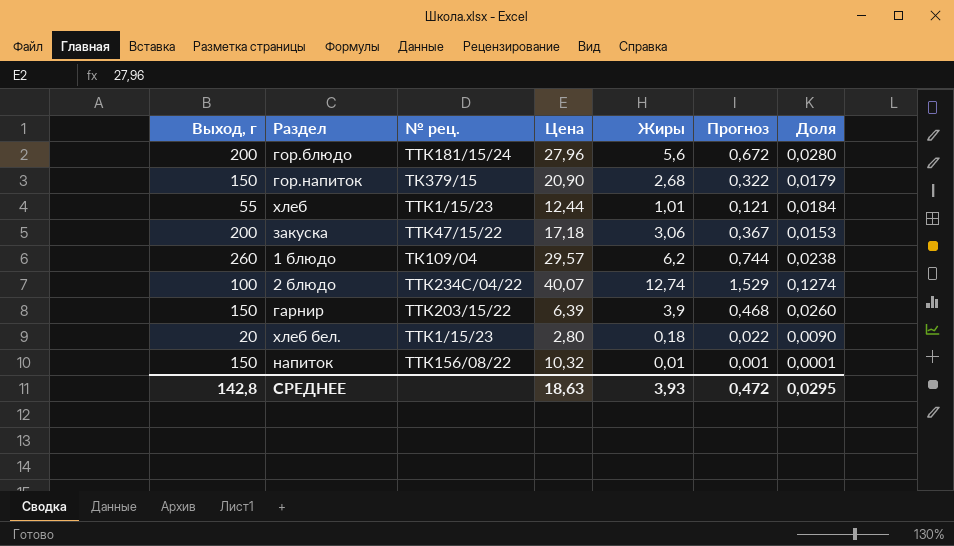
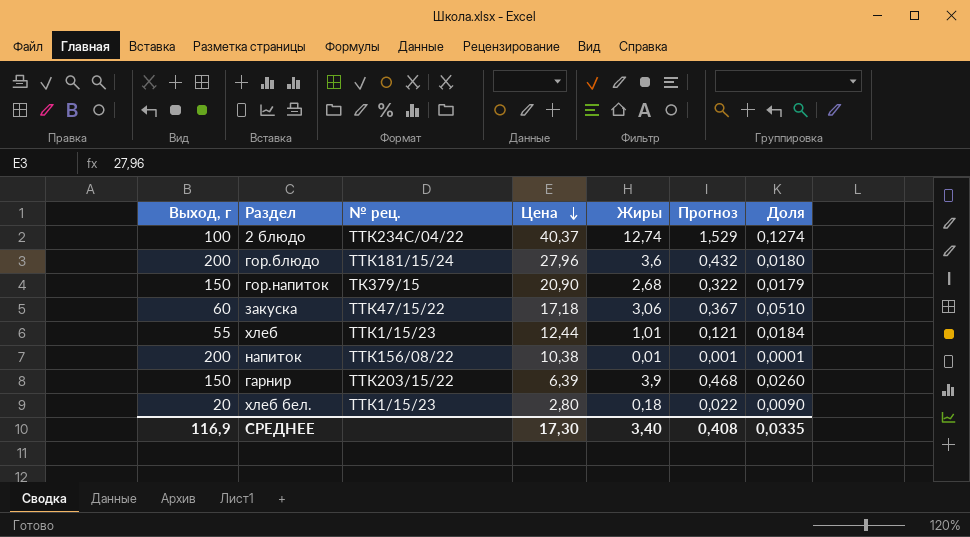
row order: none -> Цена descending
row 1 блюдо: 260 | ТК109/04 | 29,57 | 6,2 | 0,744 | 0,0238 -> none
2 блюдо | Цена: 40,07 -> 40,37
гор.блюдо | Жиры: 5,6 -> 3,6
гор.блюдо | Прогноз: 0,672 -> 0,432
гор.блюдо | Доля: 0,0280 -> 0,0180
закуска | Выход, г: 200 -> 60
закуска | Доля: 0,0153 -> 0,0510
напиток | Выход, г: 150 -> 200
напиток | Цена: 10,32 -> 10,38
СРЕДНЕЕ | Выход, г: 142,8 -> 116,9
СРЕДНЕЕ | Цена: 18,63 -> 17,30
СРЕДНЕЕ | Жиры: 3,93 -> 3,40
СРЕДНЕЕ | Прогноз: 0,472 -> 0,408
СРЕДНЕЕ | Доля: 0,0295 -> 0,0335

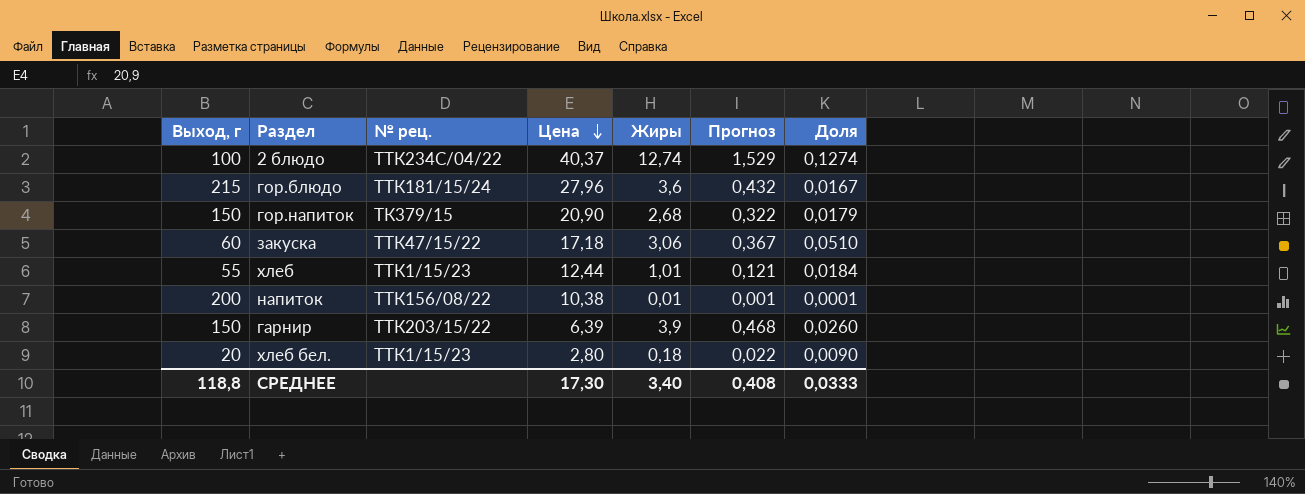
гор.блюдо | Выход, г: 200 -> 215
гор.блюдо | Доля: 0,0180 -> 0,0167
СРЕДНЕЕ | Выход, г: 116,9 -> 118,8
СРЕДНЕЕ | Доля: 0,0335 -> 0,0333

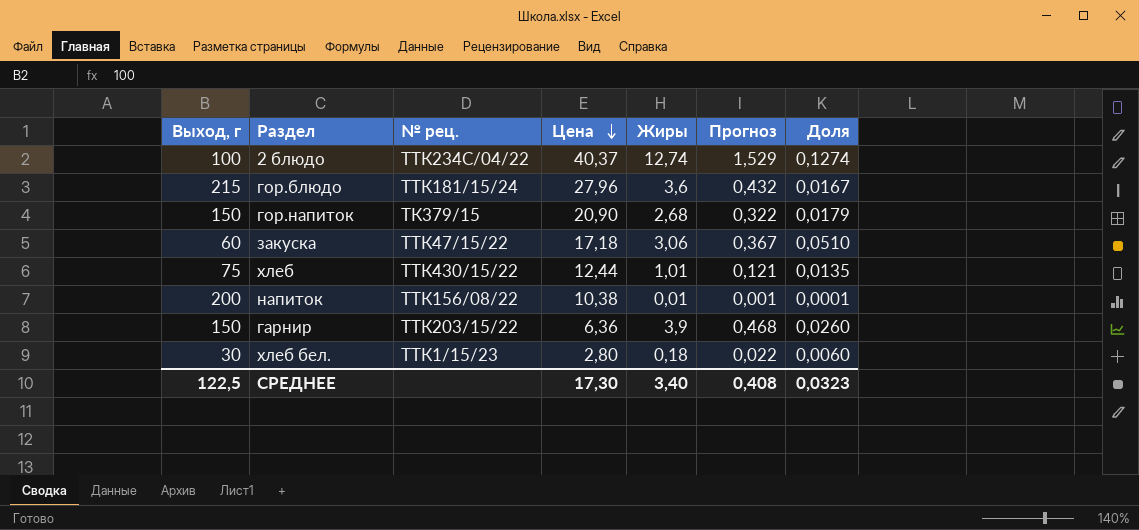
хлеб | Выход, г: 55 -> 75
хлеб | № рец.: ТТК1/15/23 -> ТТК430/15/22
хлеб | Доля: 0,0184 -> 0,0135
гарнир | Цена: 6,39 -> 6,36
хлеб бел. | Выход, г: 20 -> 30
хлеб бел. | Доля: 0,0090 -> 0,0060
СРЕДНЕЕ | Выход, г: 118,8 -> 122,5
СРЕДНЕЕ | Доля: 0,0333 -> 0,0323

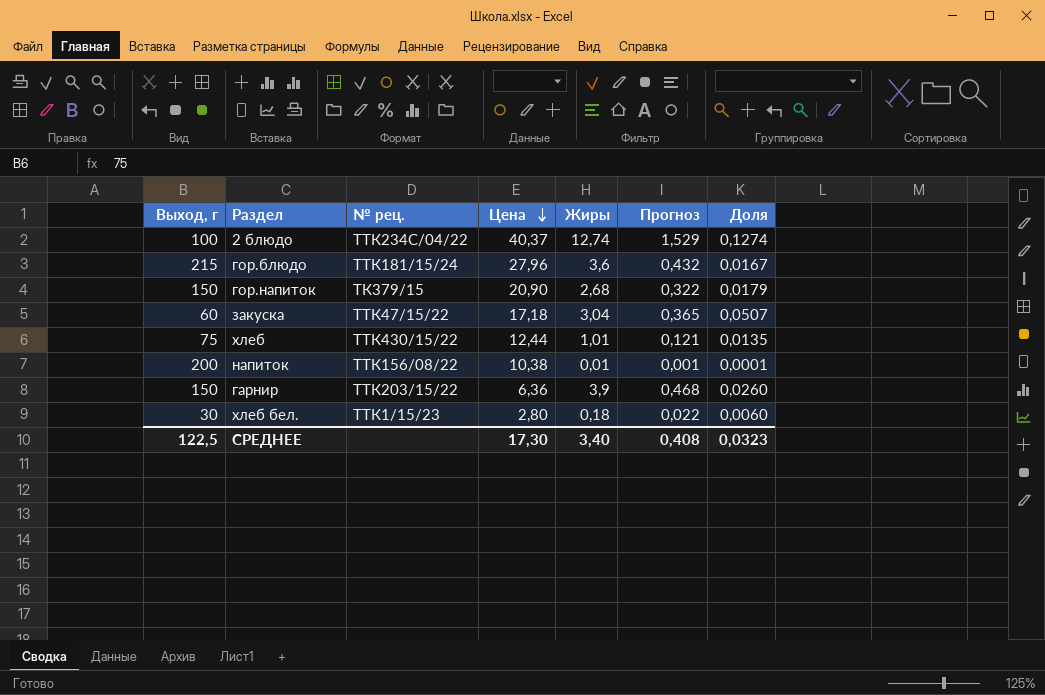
закуска | Жиры: 3,06 -> 3,04
закуска | Прогноз: 0,367 -> 0,365
закуска | Доля: 0,0510 -> 0,0507

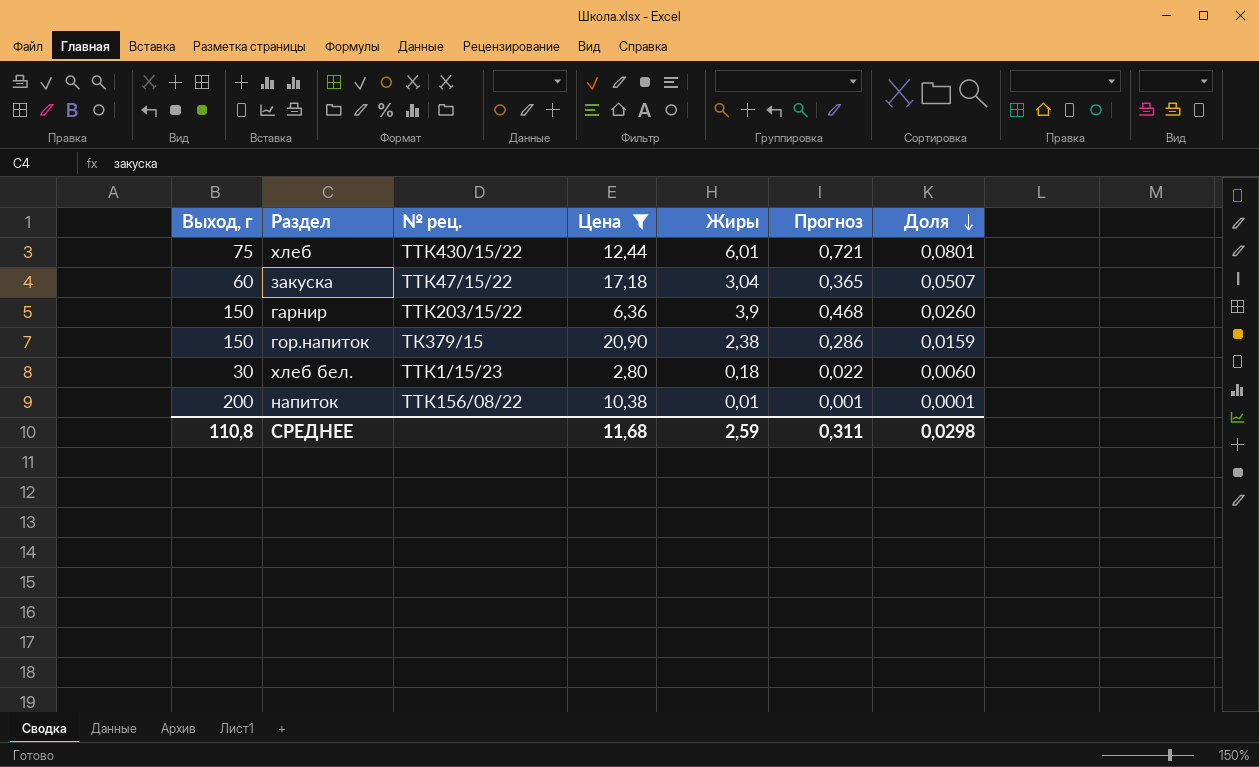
filter: none -> Цена <= 20,90
row order: Цена descending -> Доля descending
хлеб | Жиры: 1,01 -> 6,01
хлеб | Прогноз: 0,121 -> 0,721
хлеб | Доля: 0,0135 -> 0,0801
гор.напиток | Жиры: 2,68 -> 2,38
гор.напиток | Прогноз: 0,322 -> 0,286
гор.напиток | Доля: 0,0179 -> 0,0159
СРЕДНЕЕ | Выход, г: 122,5 -> 110,8
СРЕДНЕЕ | Цена: 17,30 -> 11,68
СРЕДНЕЕ | Жиры: 3,40 -> 2,59
СРЕДНЕЕ | Прогноз: 0,408 -> 0,311
СРЕДНЕЕ | Доля: 0,0323 -> 0,0298

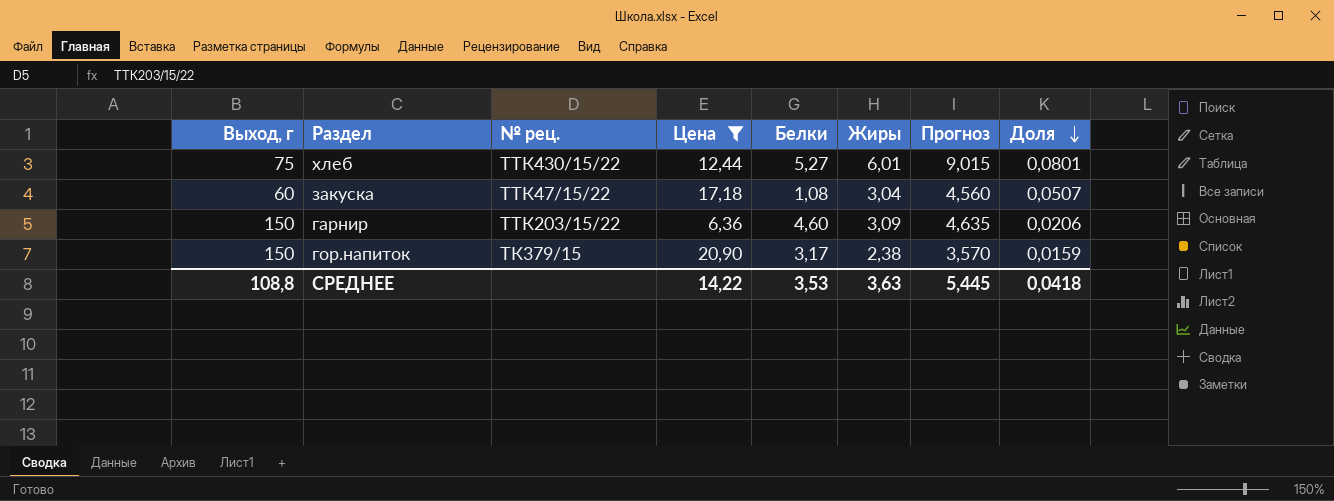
column Белки | position: none -> 5
column Прогноз | formula: [Жиры] * 0,12 -> [Жиры] * 1,5
row хлеб бел.: 30 | ТТК1/15/23 | 2,80 | 0,18 | 0,022 | 0,0060 -> none
row напиток: 200 | ТТК156/08/22 | 10,38 | 0,01 | 0,001 | 0,0001 -> none
гарнир | Жиры: 3,9 -> 3,09
гарнир | Доля: 0,0260 -> 0,0206
СРЕДНЕЕ | Выход, г: 110,8 -> 108,8
СРЕДНЕЕ | Цена: 11,68 -> 14,22
СРЕДНЕЕ | Жиры: 2,59 -> 3,63
СРЕДНЕЕ | Прогноз: 0,311 -> 5,445
СРЕДНЕЕ | Доля: 0,0298 -> 0,0418

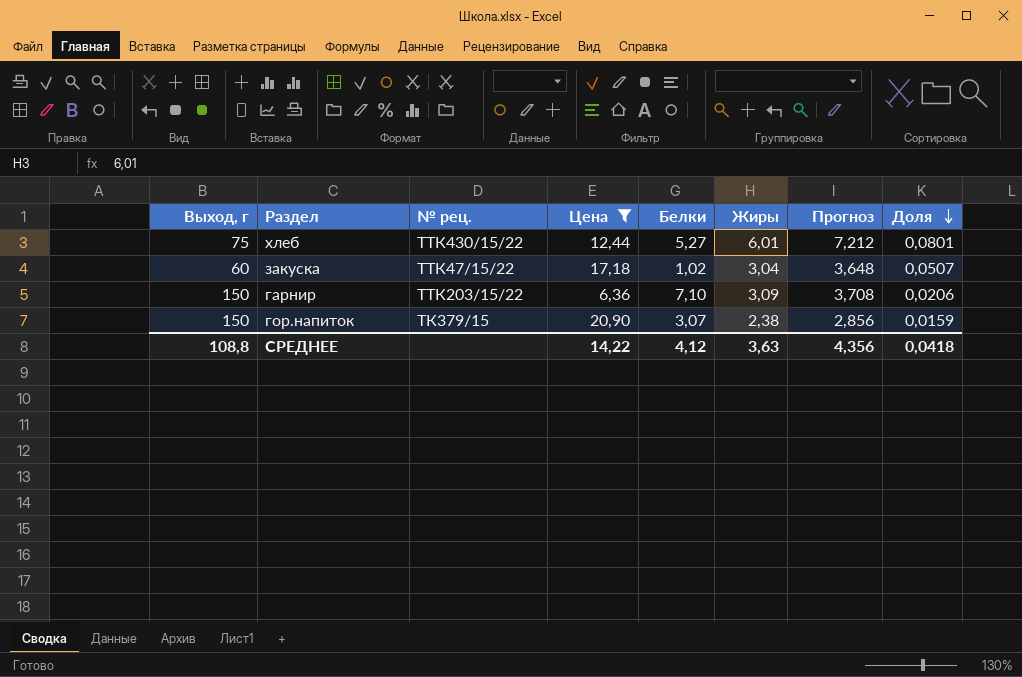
column Прогноз | formula: [Жиры] * 1,5 -> [Жиры] * 1,2
закуска | Белки: 1,08 -> 1,02
гарнир | Белки: 4,60 -> 7,10
гор.напиток | Белки: 3,17 -> 3,07
СРЕДНЕЕ | Белки: 3,53 -> 4,12
СРЕДНЕЕ | Прогноз: 5,445 -> 4,356

